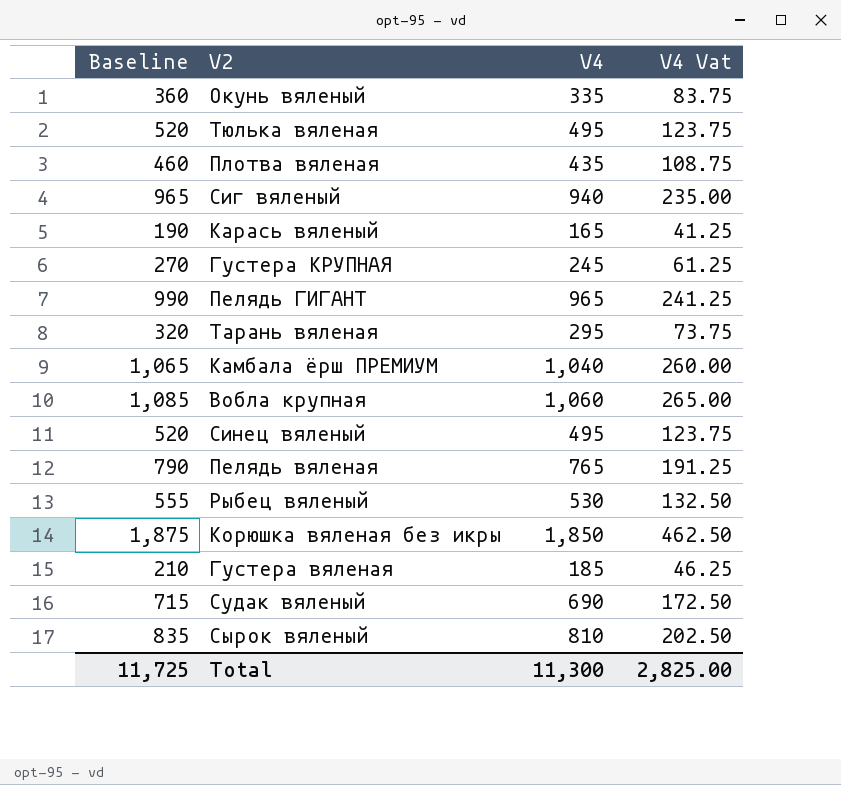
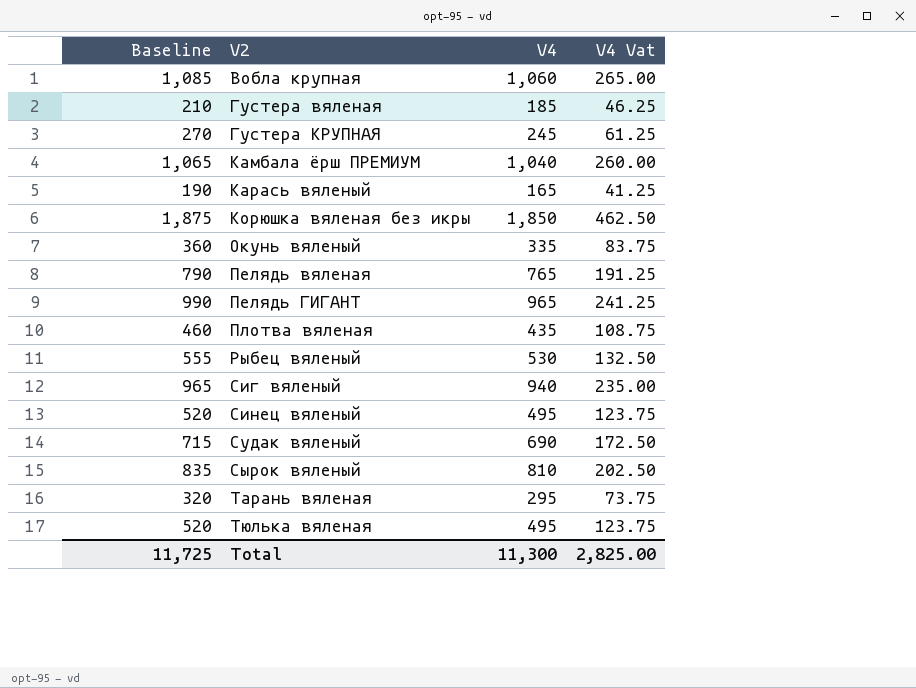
row order: none -> V2 ascending

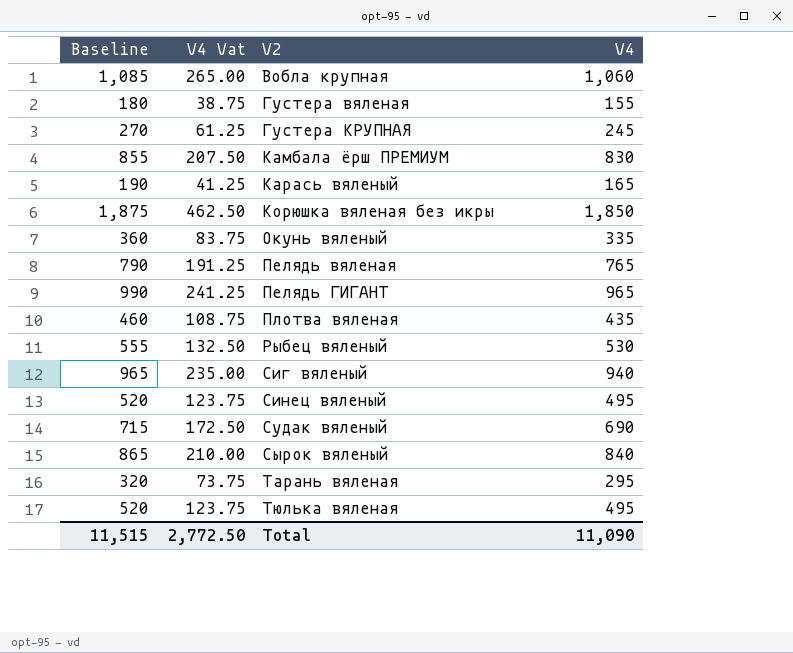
column V4 Vat | position: 4 -> 2
Густера вяленая | Baseline: 210 -> 180
Густера вяленая | V4 Vat: 46.25 -> 38.75
Густера вяленая | V4: 185 -> 155
Камбала ёрш ПРЕМИУМ | Baseline: 1,065 -> 855
Камбала ёрш ПРЕМИУМ | V4 Vat: 260.00 -> 207.50
Камбала ёрш ПРЕМИУМ | V4: 1,040 -> 830
Сырок вяленый | Baseline: 835 -> 865
Сырок вяленый | V4 Vat: 202.50 -> 210.00
Сырок вяленый | V4: 810 -> 840
Total | Baseline: 11,725 -> 11,515
Total | V4 Vat: 2,825.00 -> 2,772.50
Total | V4: 11,300 -> 11,090

